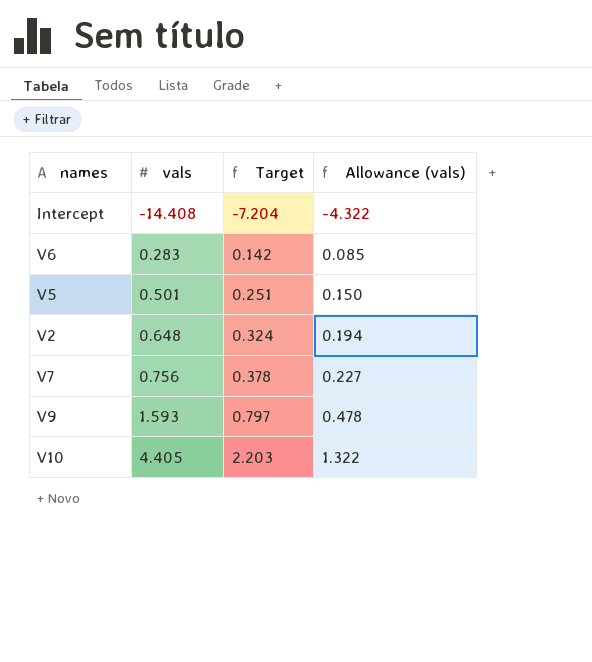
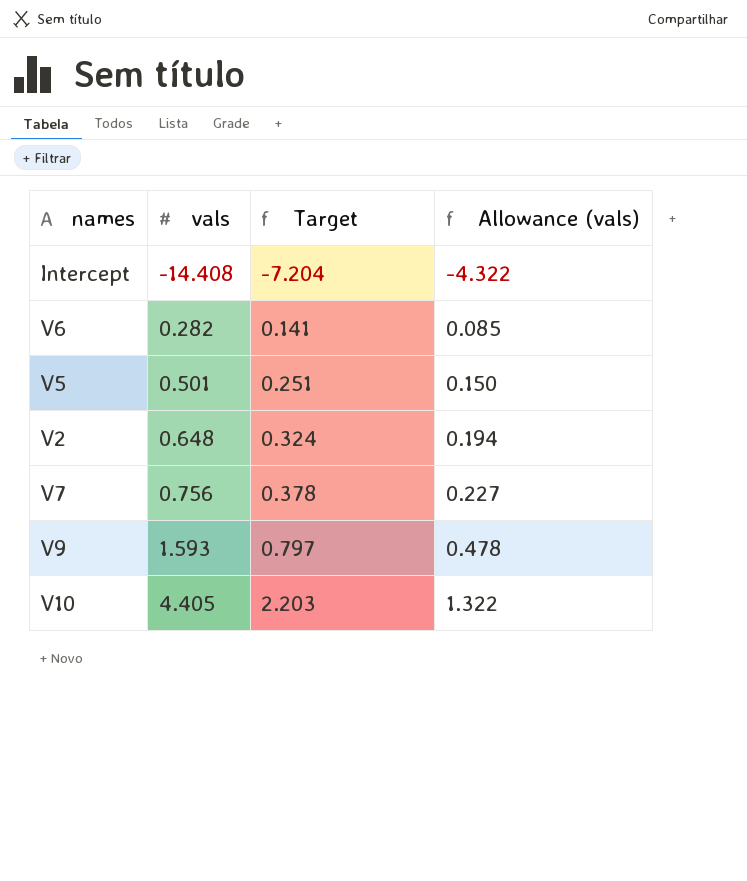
V6 | vals: 0.283 -> 0.282
V6 | Target: 0.142 -> 0.141

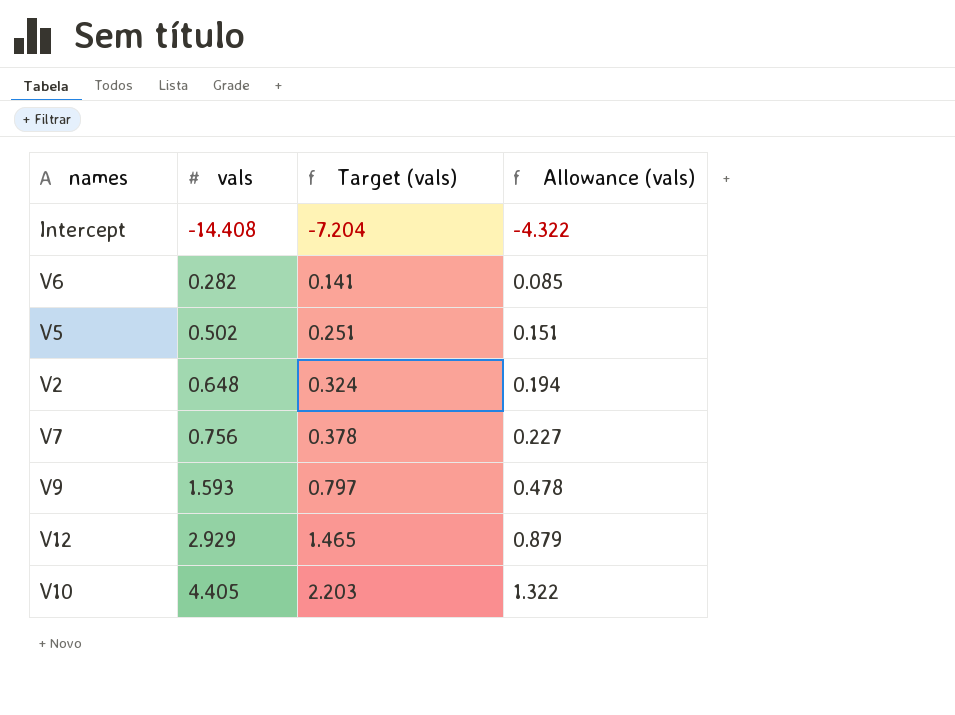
column name: Target -> Target (vals)
V5 | vals: 0.501 -> 0.502
V5 | Allowance (vals): 0.150 -> 0.151
row V12: none -> 2.929 | 1.465 | 0.879

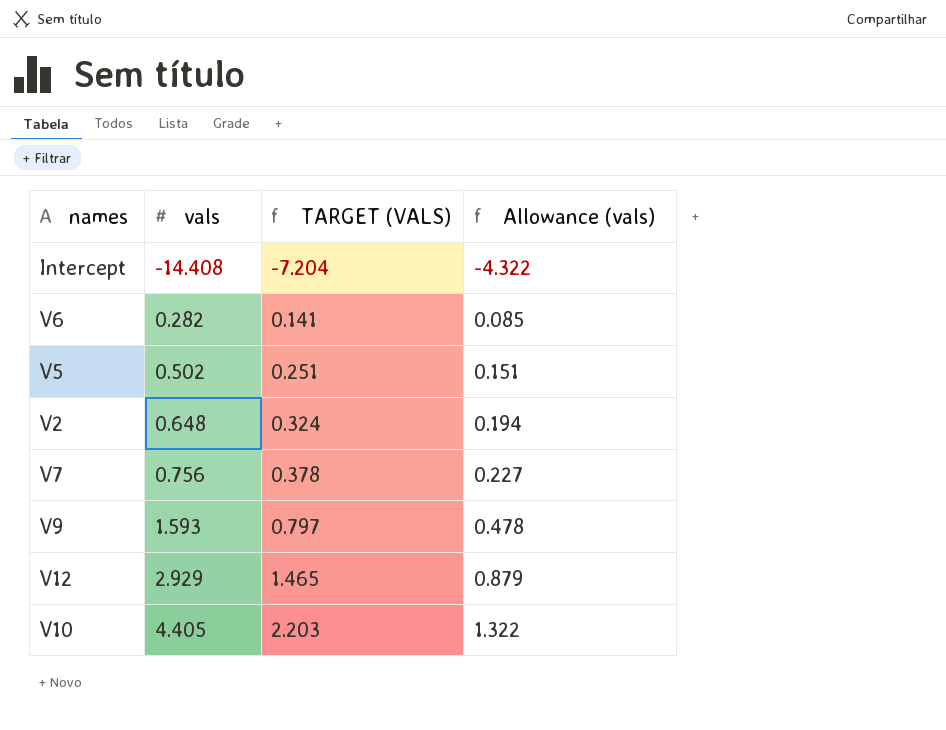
column name: Target (vals) -> TARGET (VALS)

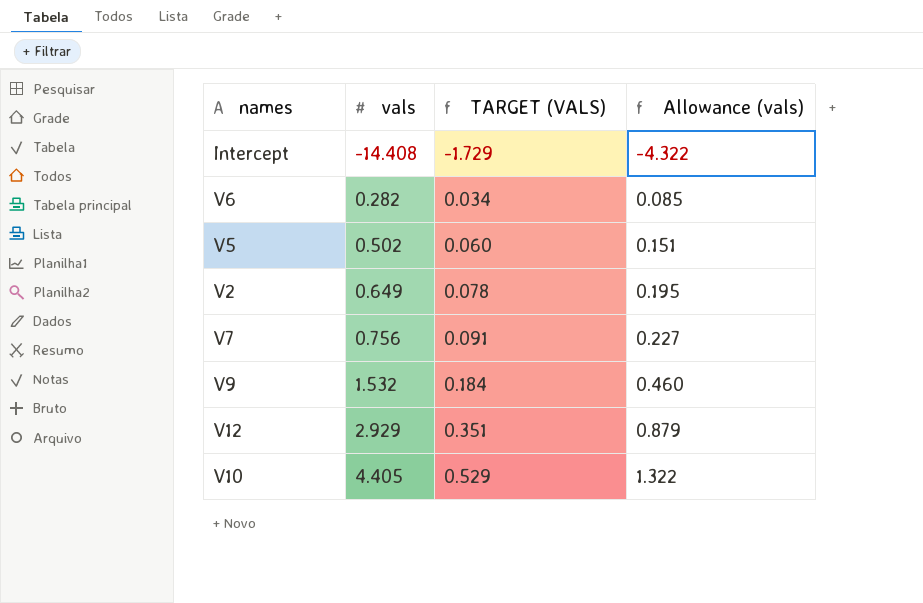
column TARGET (VALS) | formula: [vals] * 0.5 -> [vals] * 0.12
V2 | vals: 0.648 -> 0.649
V2 | Allowance (vals): 0.194 -> 0.195
V9 | vals: 1.593 -> 1.532
V9 | Allowance (vals): 0.478 -> 0.460

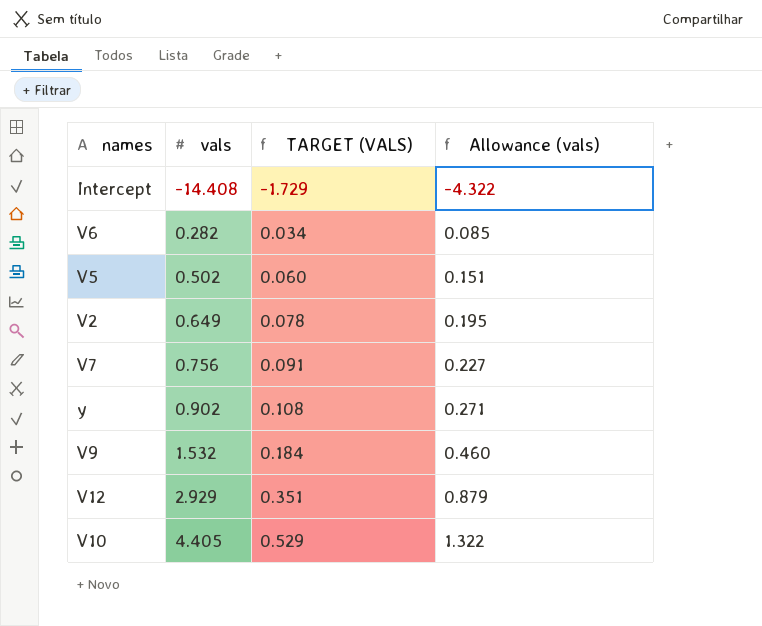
row y: none -> 0.902 | 0.108 | 0.271

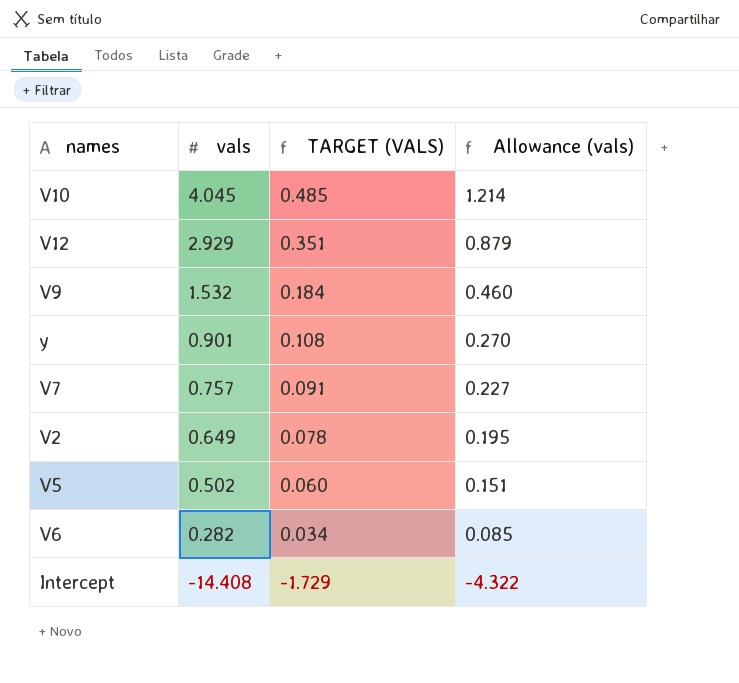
row order: vals ascending -> vals descending
V10 | vals: 4.405 -> 4.045
V10 | TARGET (VALS): 0.529 -> 0.485
V10 | Allowance (vals): 1.322 -> 1.214
y | vals: 0.902 -> 0.901
y | Allowance (vals): 0.271 -> 0.270
V7 | vals: 0.756 -> 0.757

